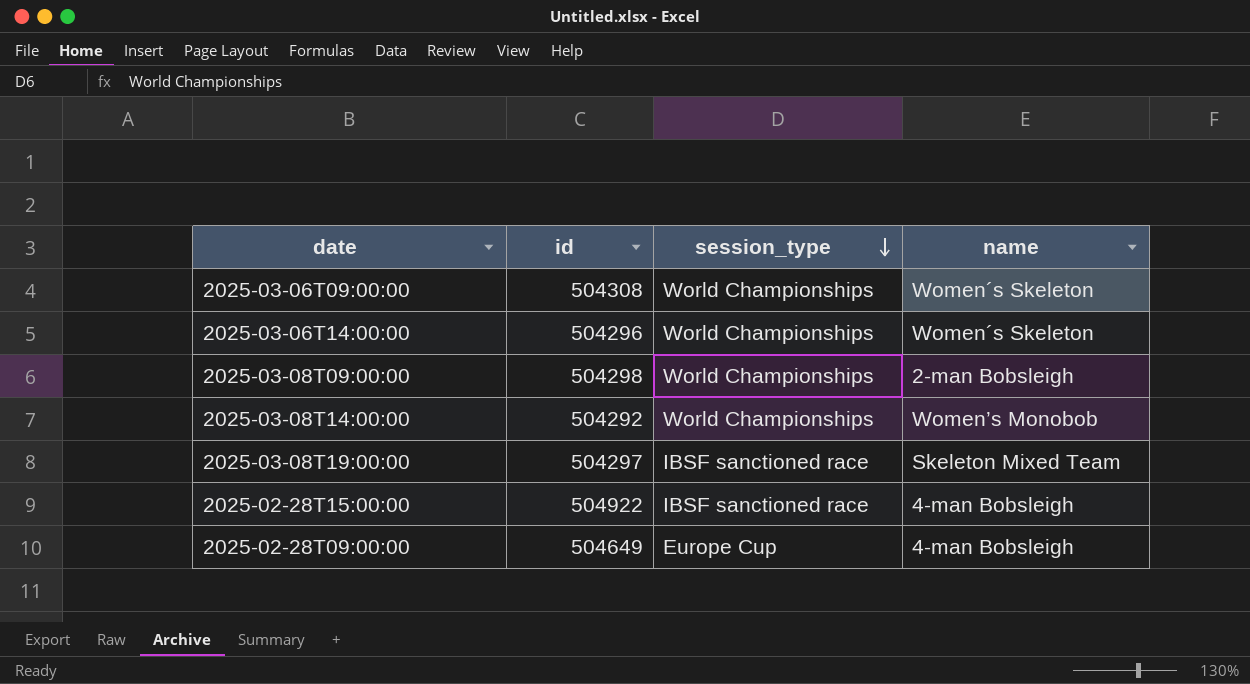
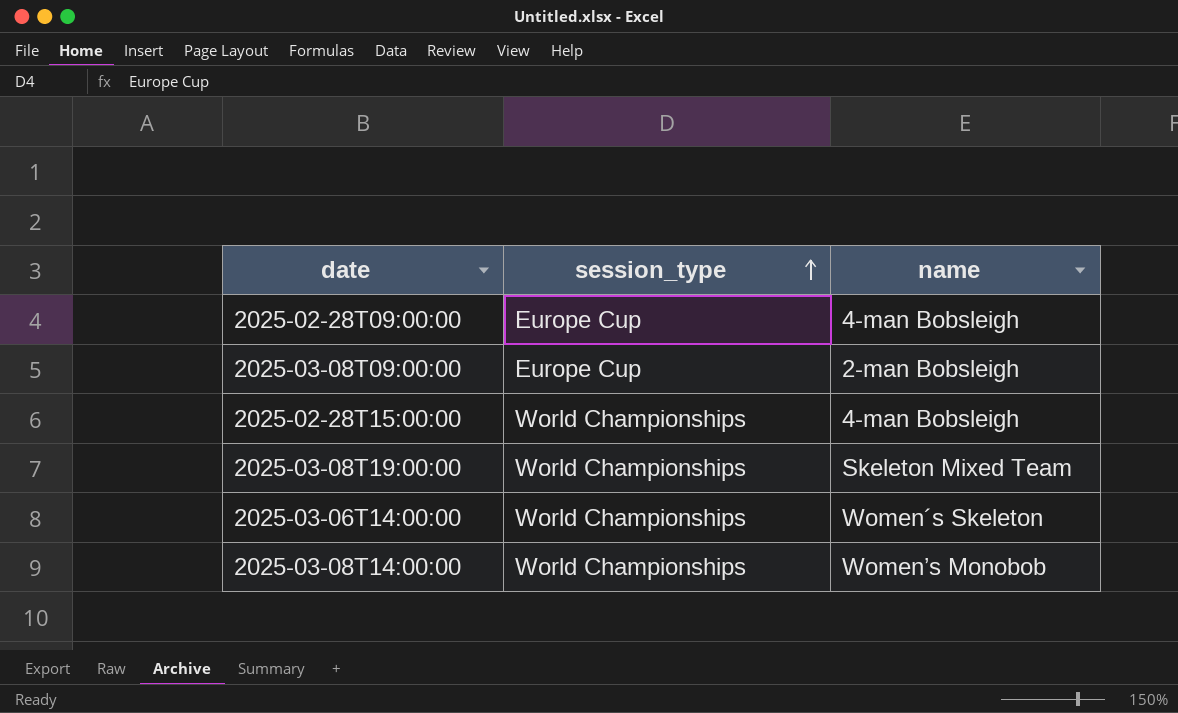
row order: session_type descending -> session_type ascending
column id | position: 2 -> none
row 2025-03-06T09:00:00: 504308 | World Championships | Women´s Skeleton -> none
2025-03-08T09:00:00 | session_type: World Championships -> Europe Cup
2025-02-28T15:00:00 | session_type: IBSF sanctioned race -> World Championships
2025-03-08T19:00:00 | session_type: IBSF sanctioned race -> World Championships

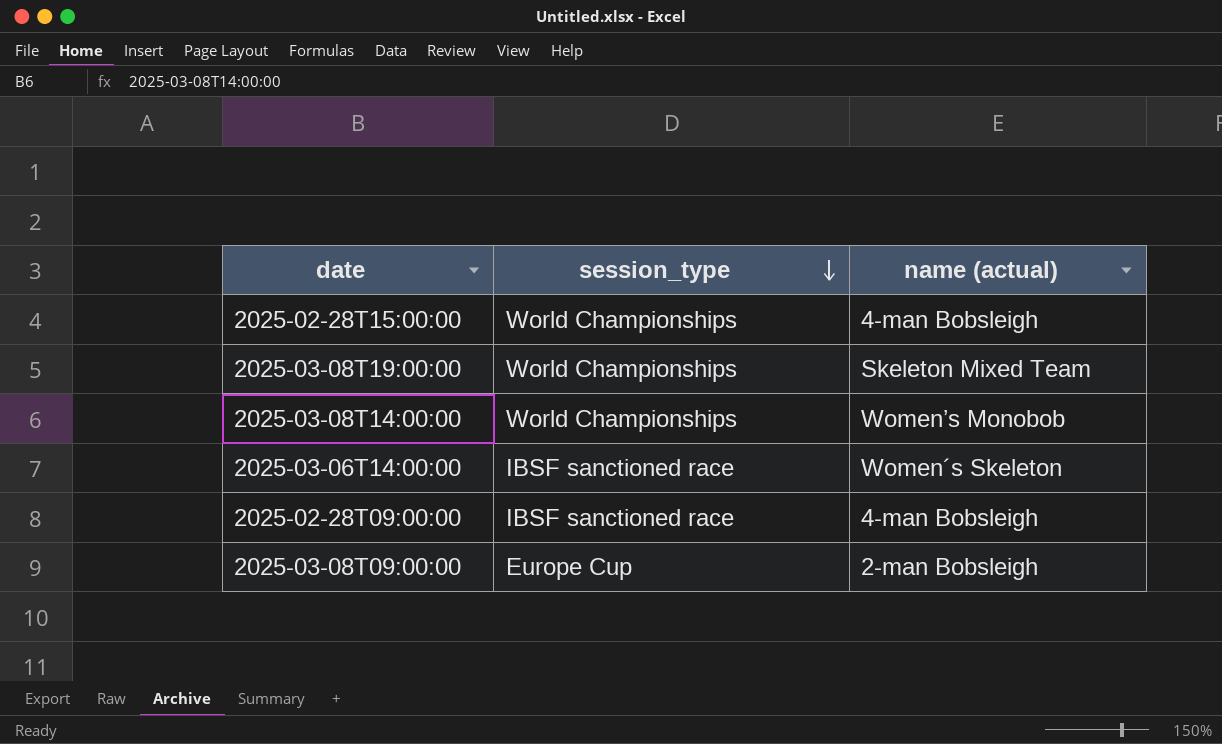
row order: session_type ascending -> session_type descending
column name: name -> name (actual)
2025-03-06T14:00:00 | session_type: World Championships -> IBSF sanctioned race
2025-02-28T09:00:00 | session_type: Europe Cup -> IBSF sanctioned race

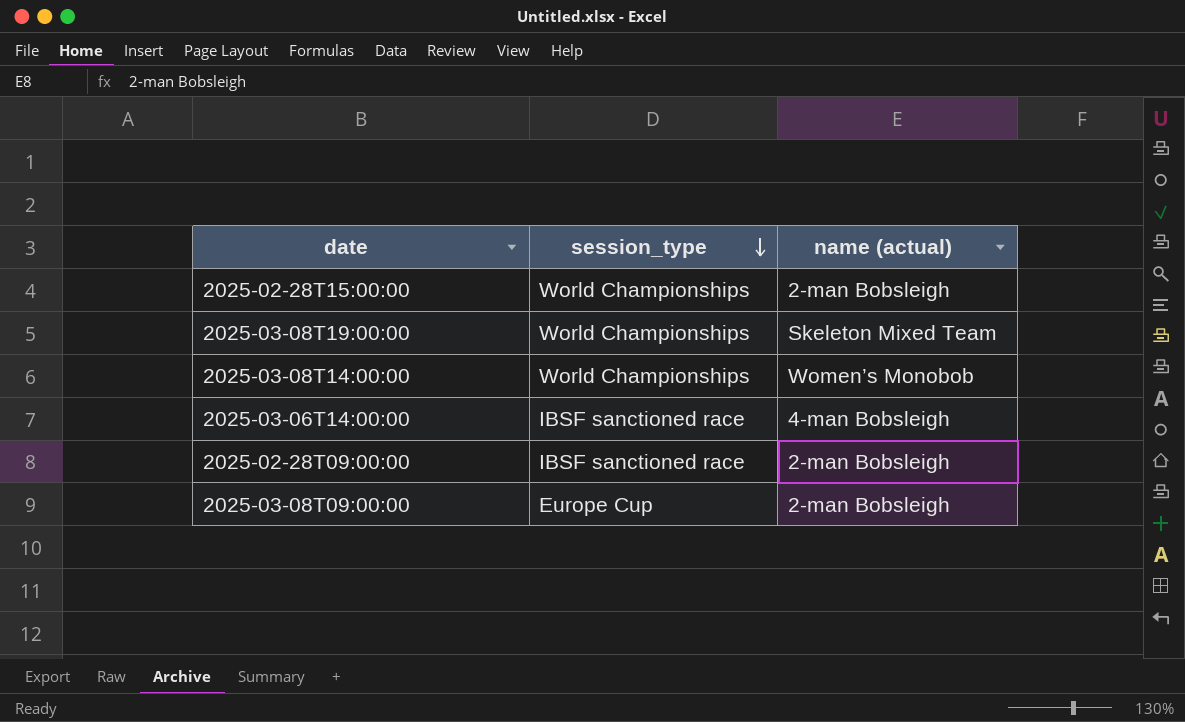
2025-02-28T15:00:00 | name (actual): 4-man Bobsleigh -> 2-man Bobsleigh
2025-03-06T14:00:00 | name (actual): Women´s Skeleton -> 4-man Bobsleigh
2025-02-28T09:00:00 | name (actual): 4-man Bobsleigh -> 2-man Bobsleigh

